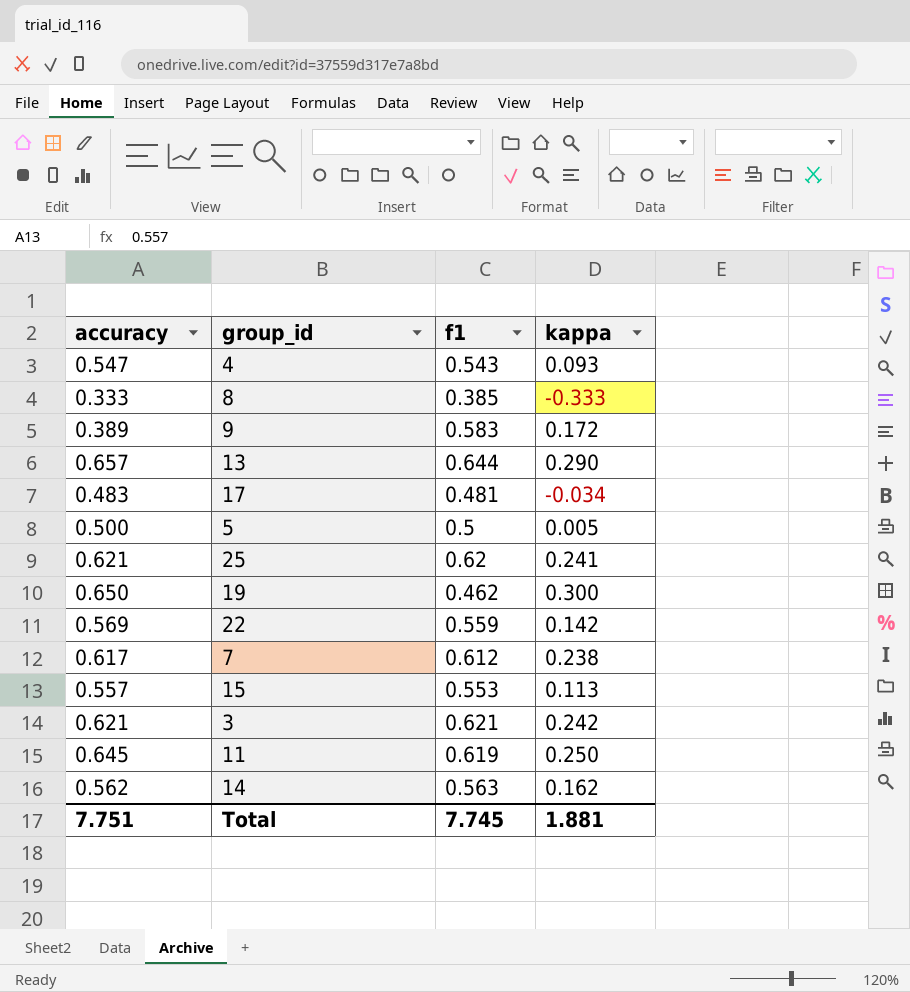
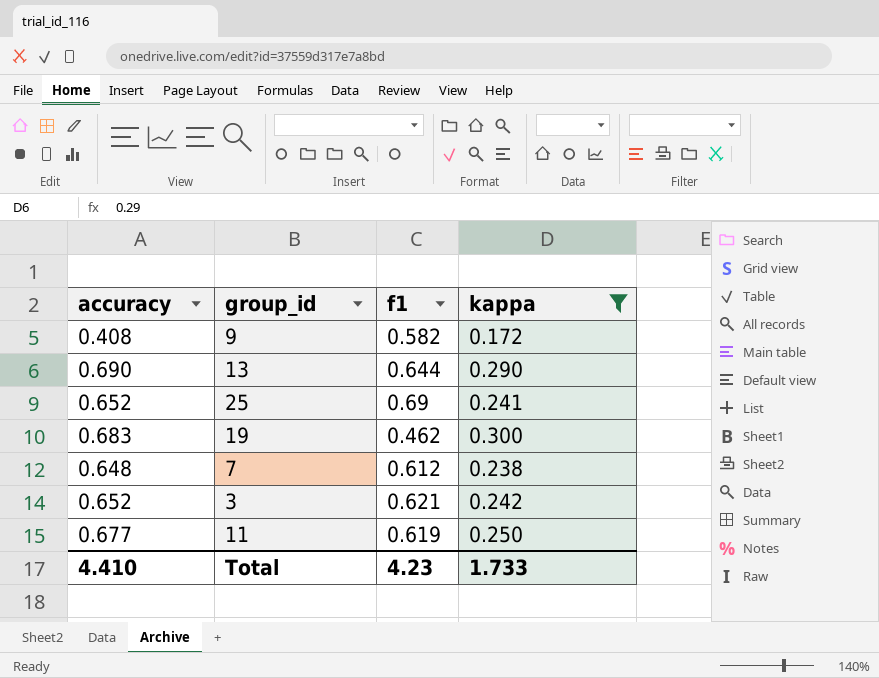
filter: none -> kappa >= 0.172
9 | accuracy: 0.389 -> 0.408
9 | f1: 0.583 -> 0.582
13 | accuracy: 0.657 -> 0.690
25 | accuracy: 0.621 -> 0.652
25 | f1: 0.62 -> 0.69
19 | accuracy: 0.650 -> 0.683
7 | accuracy: 0.617 -> 0.648
3 | accuracy: 0.621 -> 0.652
11 | accuracy: 0.645 -> 0.677
Total | accuracy: 7.751 -> 4.410
Total | f1: 7.745 -> 4.23
Total | kappa: 1.881 -> 1.733

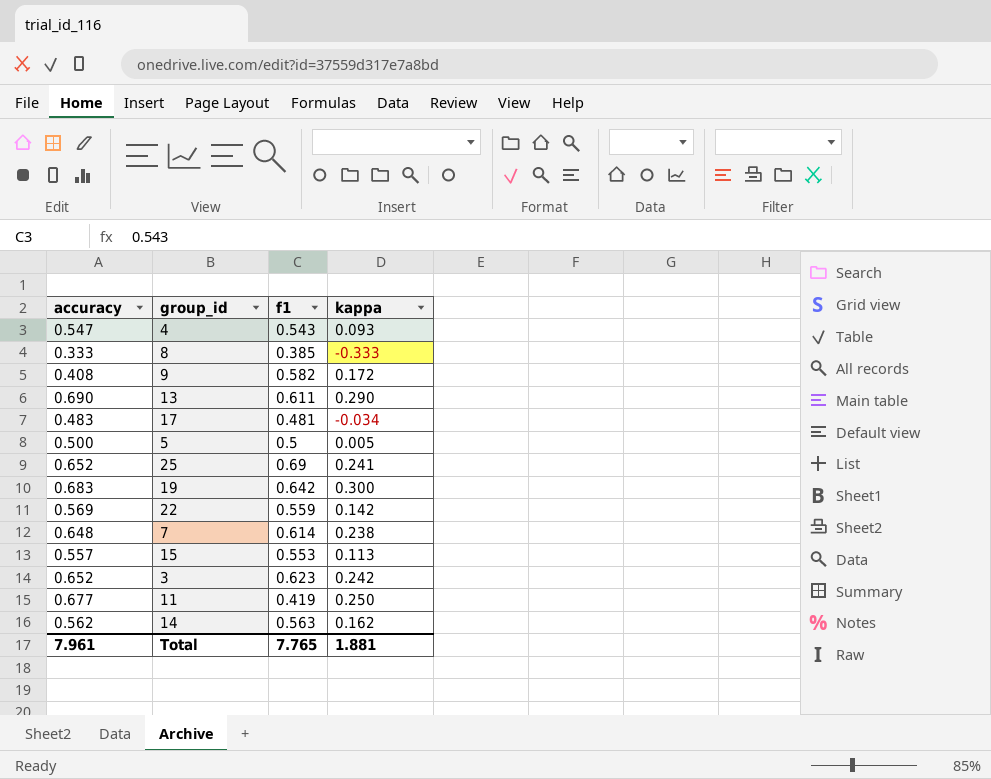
filter: kappa >= 0.172 -> none
13 | f1: 0.644 -> 0.611
19 | f1: 0.462 -> 0.642
7 | f1: 0.612 -> 0.614
3 | f1: 0.621 -> 0.623
11 | f1: 0.619 -> 0.419
Total | accuracy: 4.410 -> 7.961
Total | f1: 4.23 -> 7.765
Total | kappa: 1.733 -> 1.881

